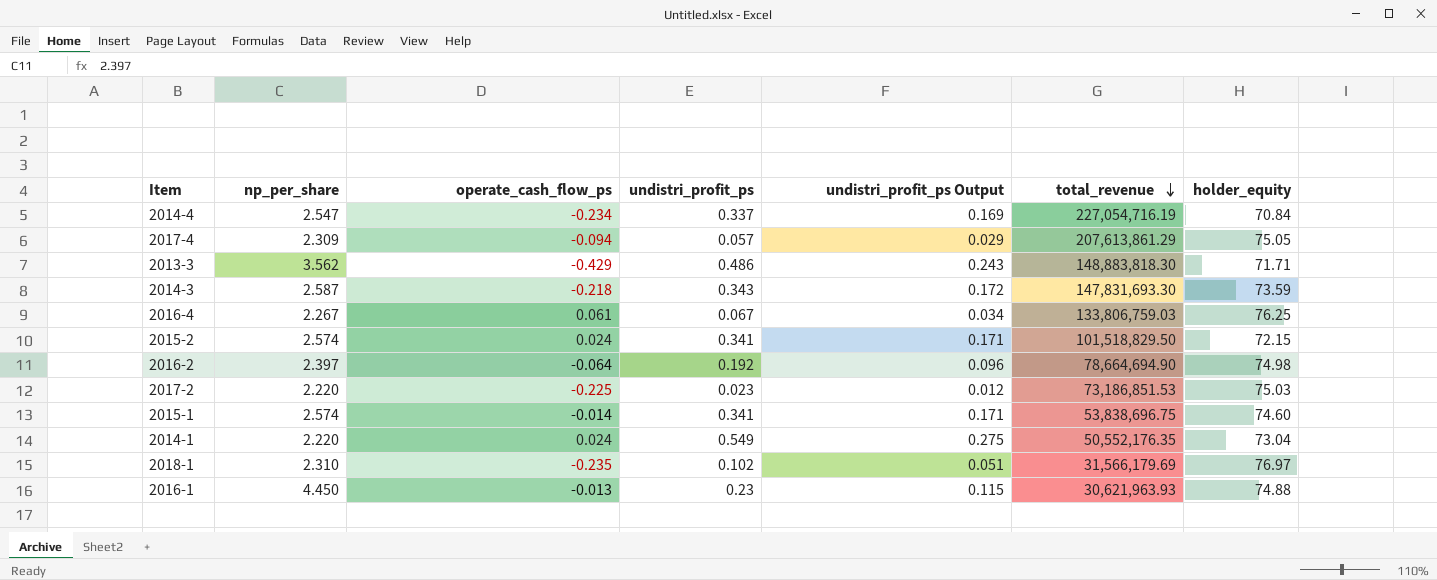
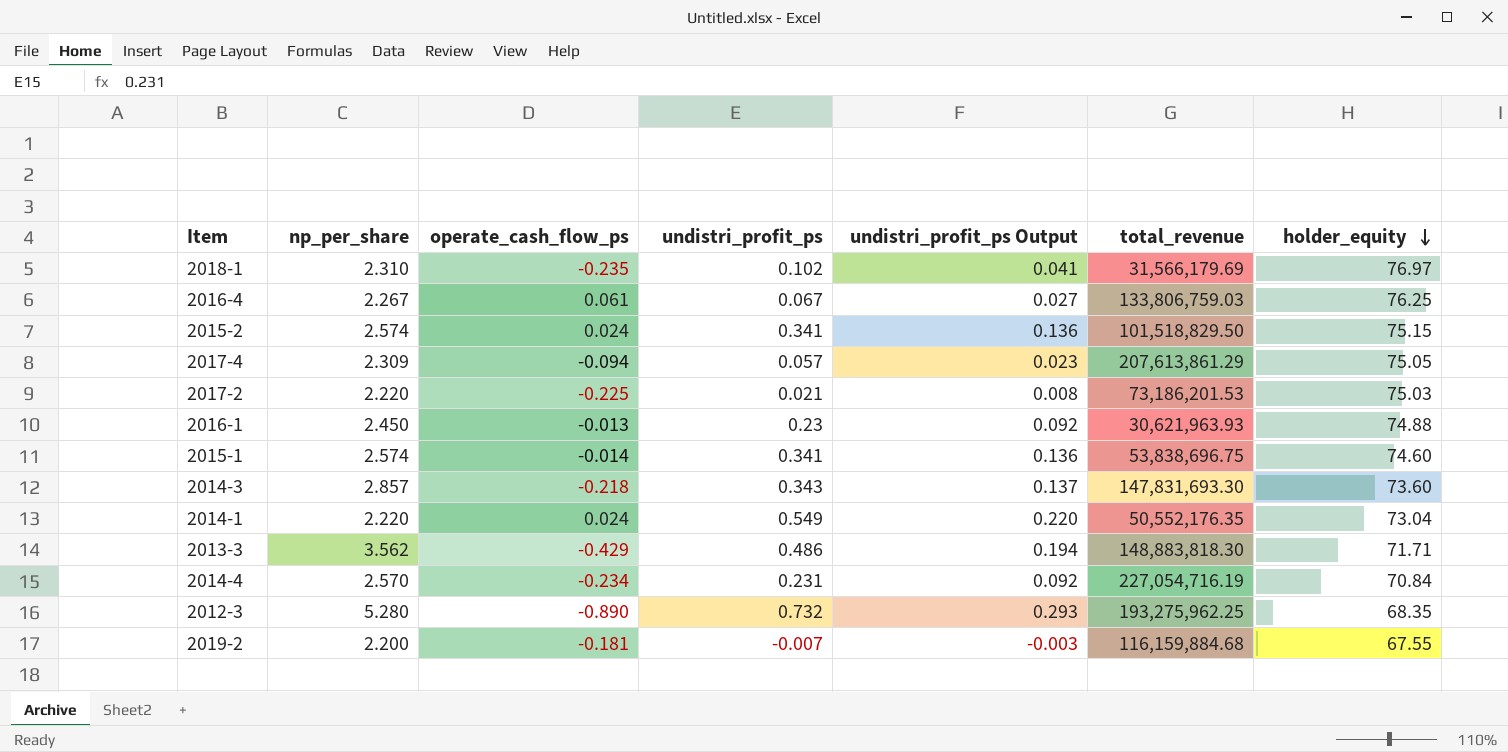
row order: total_revenue descending -> holder_equity descending
column undistri_profit_ps Output | formula: [undistri_profit_ps] * 0.5 -> [undistri_profit_ps] * 0.4
row 2016-2: 2.397 | -0.064 | 0.192 | 0.096 | 78,664,694.90 | 74.98 -> none
2015-2 | holder_equity: 72.15 -> 75.15
2017-2 | undistri_profit_ps: 0.023 -> 0.021
2017-2 | total_revenue: 73,186,851.53 -> 73,186,201.53
2016-1 | np_per_share: 4.450 -> 2.450
2014-3 | np_per_share: 2.587 -> 2.857
2014-3 | holder_equity: 73.59 -> 73.60
2014-4 | np_per_share: 2.547 -> 2.570
2014-4 | undistri_profit_ps: 0.337 -> 0.231
row 2012-3: none -> 5.280 | -0.890 | 0.732 | 0.293 | 193,275,962.25 | 68.35
row 2019-2: none -> 2.200 | -0.181 | -0.007 | -0.003 | 116,159,884.68 | 67.55

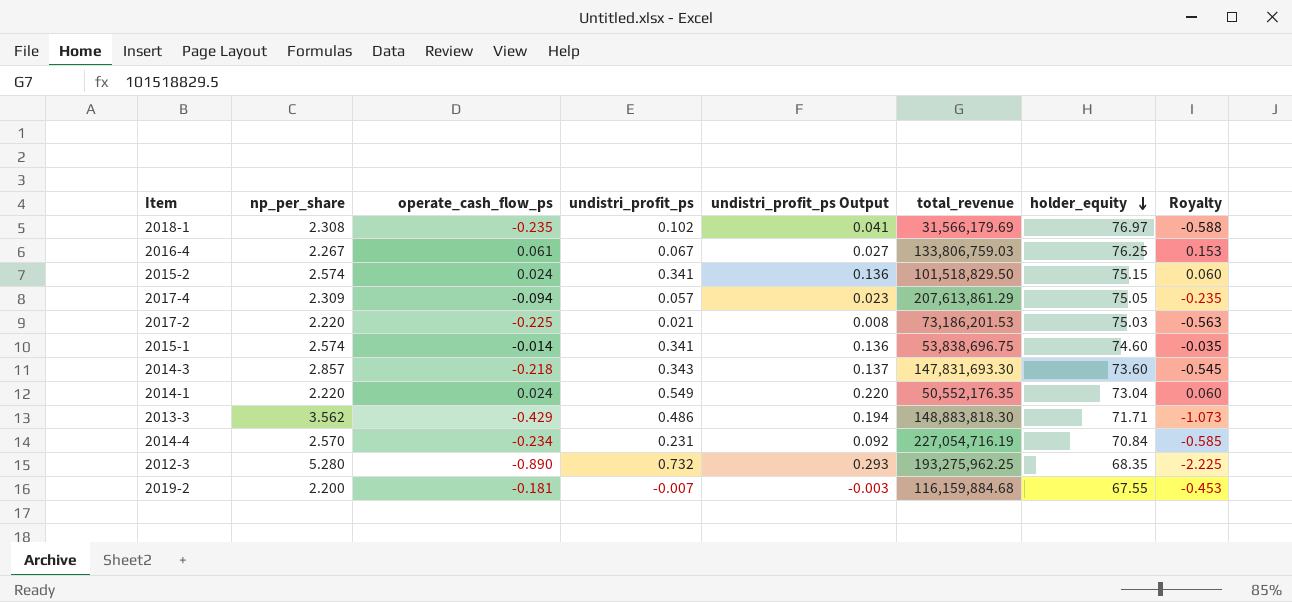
column Royalty | formula: none -> [operate_cash_flow_ps] * 2.5
row 2016-1: 2.450 | -0.013 | 0.23 | 0.092 | 30,621,963.93 | 74.88 -> none
2018-1 | np_per_share: 2.310 -> 2.308

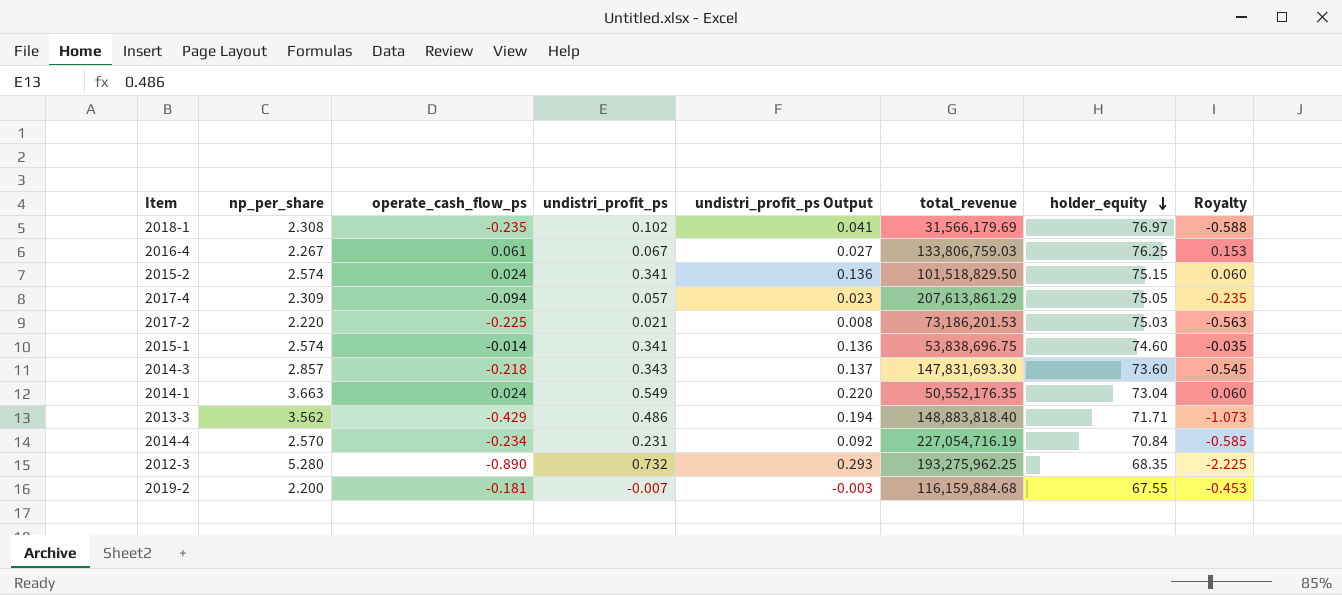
2014-1 | np_per_share: 2.220 -> 3.663
2013-3 | total_revenue: 148,883,818.30 -> 148,883,818.40

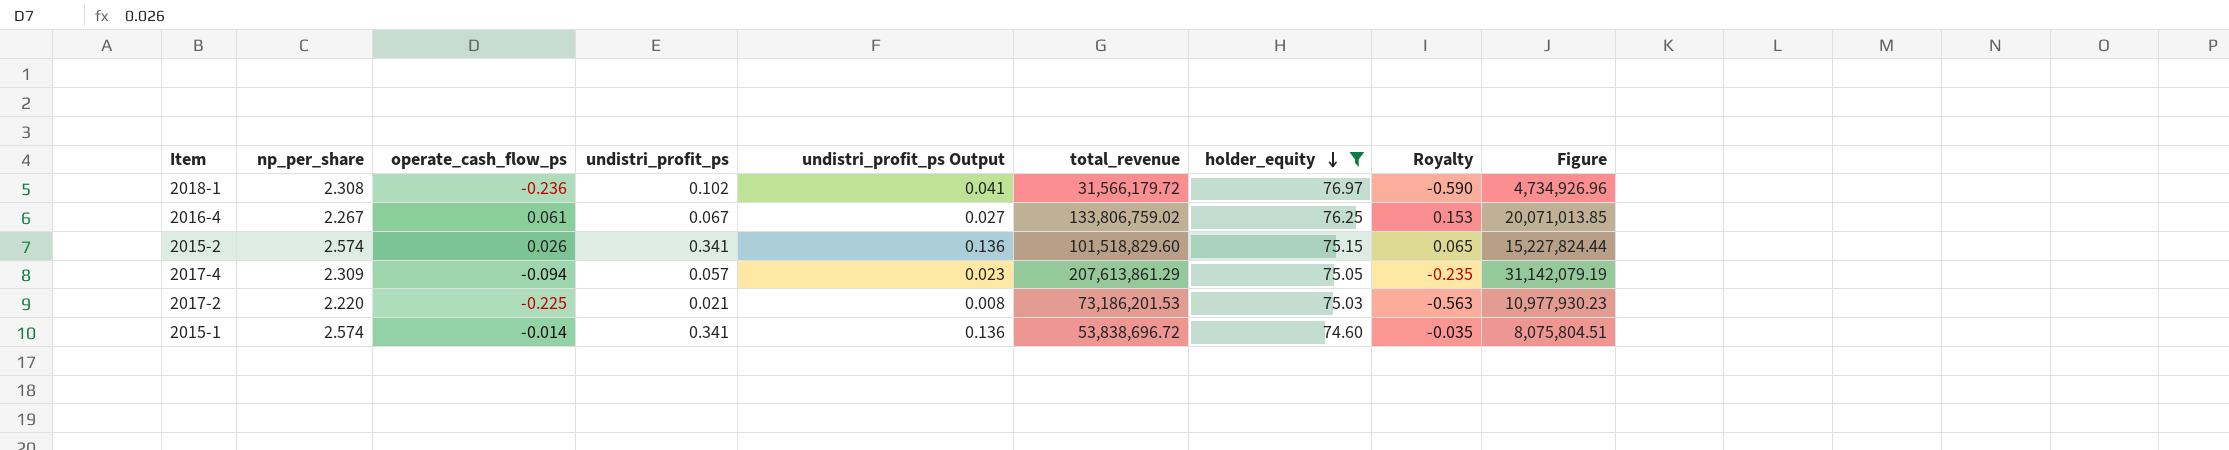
filter: none -> holder_equity >= 74.60
column Figure | formula: none -> [total_revenue] * 0.15
2018-1 | operate_cash_flow_ps: -0.235 -> -0.236
2018-1 | total_revenue: 31,566,179.69 -> 31,566,179.72
2018-1 | Royalty: -0.588 -> -0.590
2016-4 | total_revenue: 133,806,759.03 -> 133,806,759.02
2015-2 | operate_cash_flow_ps: 0.024 -> 0.026
2015-2 | total_revenue: 101,518,829.50 -> 101,518,829.60
2015-2 | Royalty: 0.060 -> 0.065
2015-1 | total_revenue: 53,838,696.75 -> 53,838,696.72

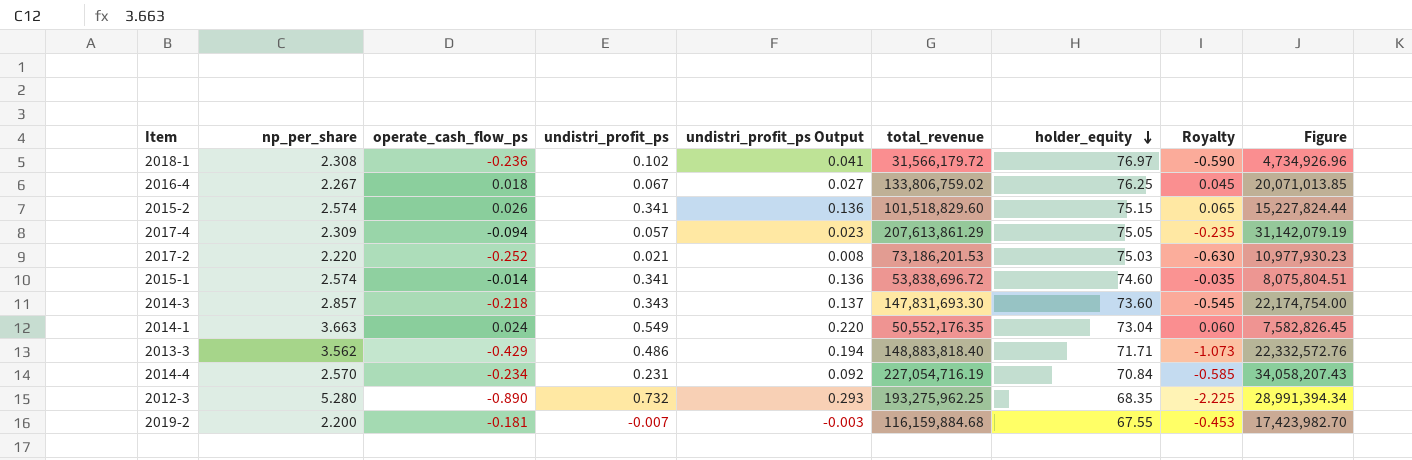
filter: holder_equity >= 74.60 -> none
2016-4 | operate_cash_flow_ps: 0.061 -> 0.018
2016-4 | Royalty: 0.153 -> 0.045
2017-2 | operate_cash_flow_ps: -0.225 -> -0.252
2017-2 | Royalty: -0.563 -> -0.630

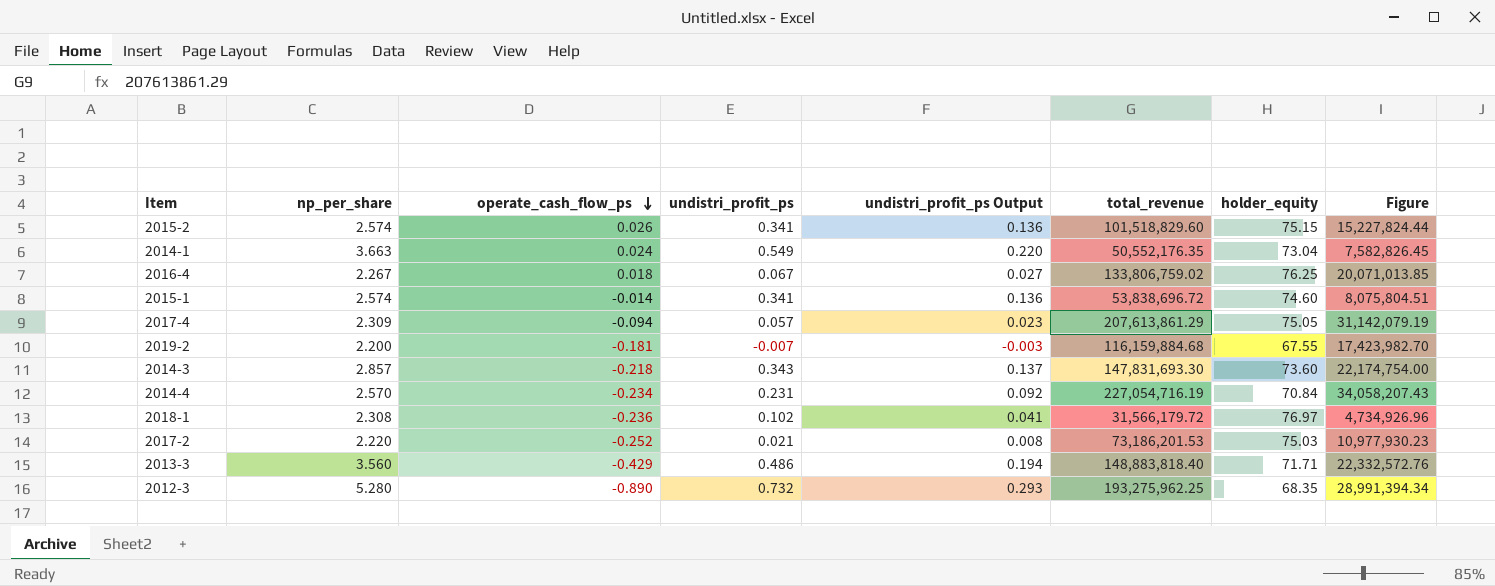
row order: holder_equity descending -> operate_cash_flow_ps descending
column Royalty | formula: [operate_cash_flow_ps] * 2.5 -> none
2013-3 | np_per_share: 3.562 -> 3.560

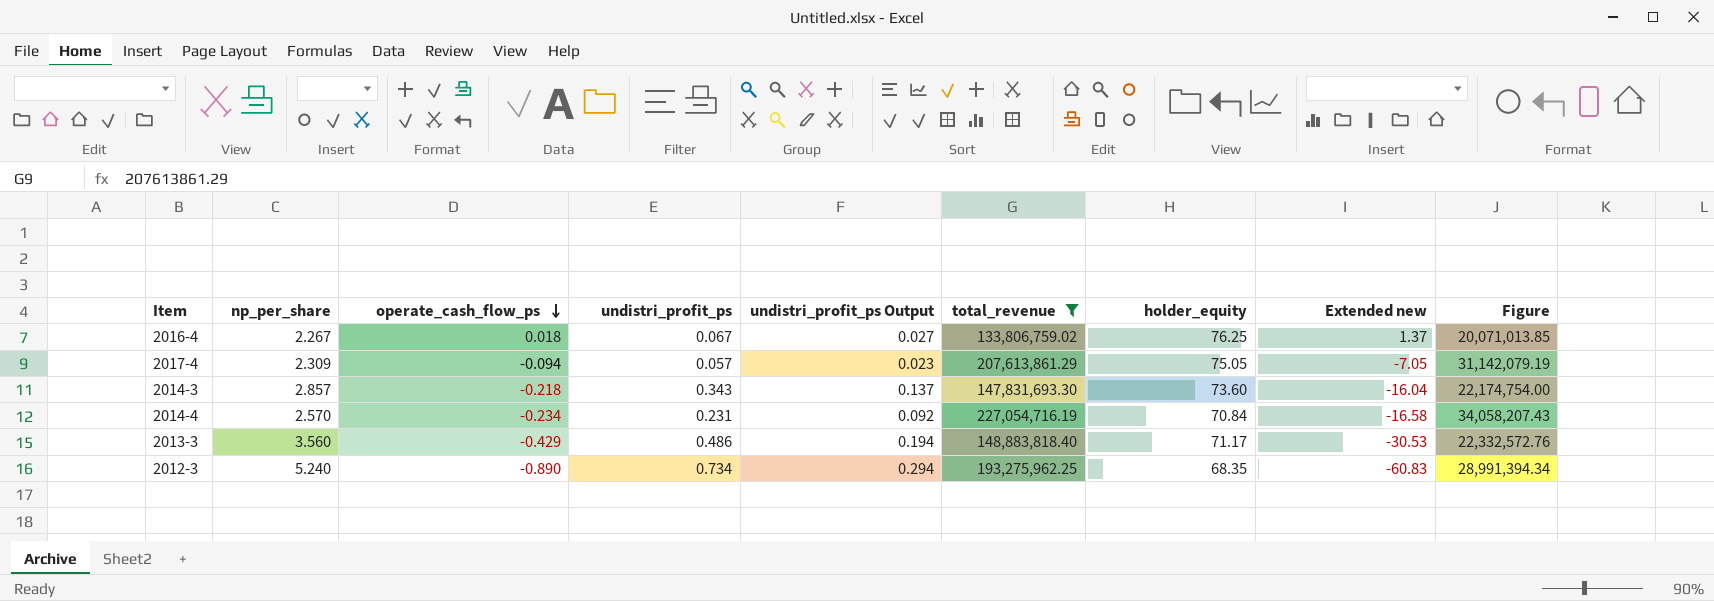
filter: none -> total_revenue >= 133,806,759.02
column Extended new | formula: none -> [operate_cash_flow_ps] * [holder_equity]
2013-3 | holder_equity: 71.71 -> 71.17
2012-3 | np_per_share: 5.280 -> 5.240
2012-3 | undistri_profit_ps: 0.732 -> 0.734
2012-3 | undistri_profit_ps Output: 0.293 -> 0.294

